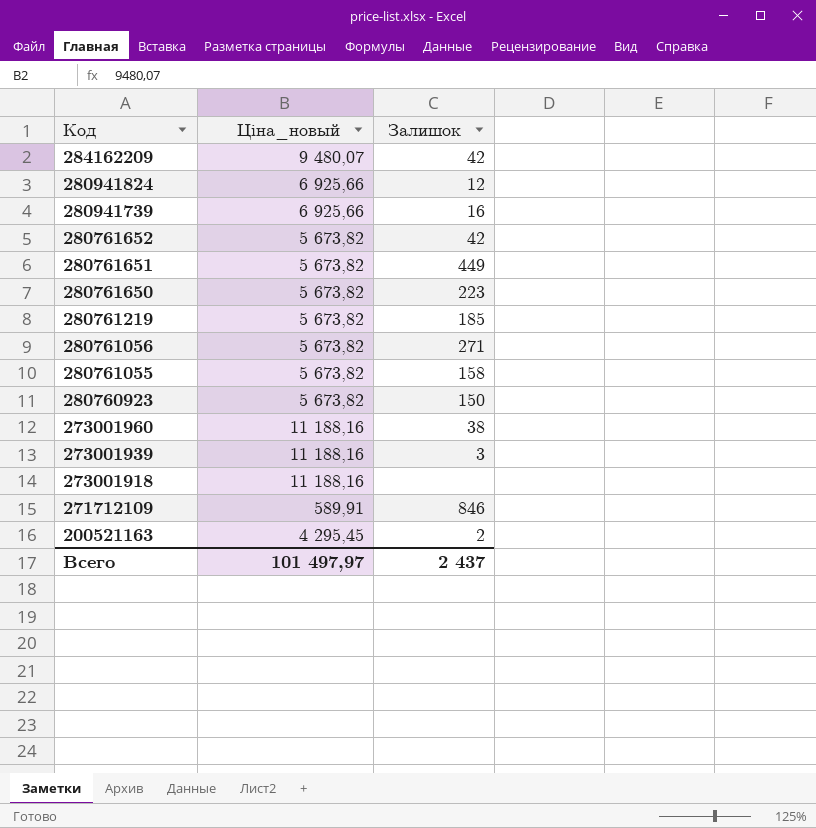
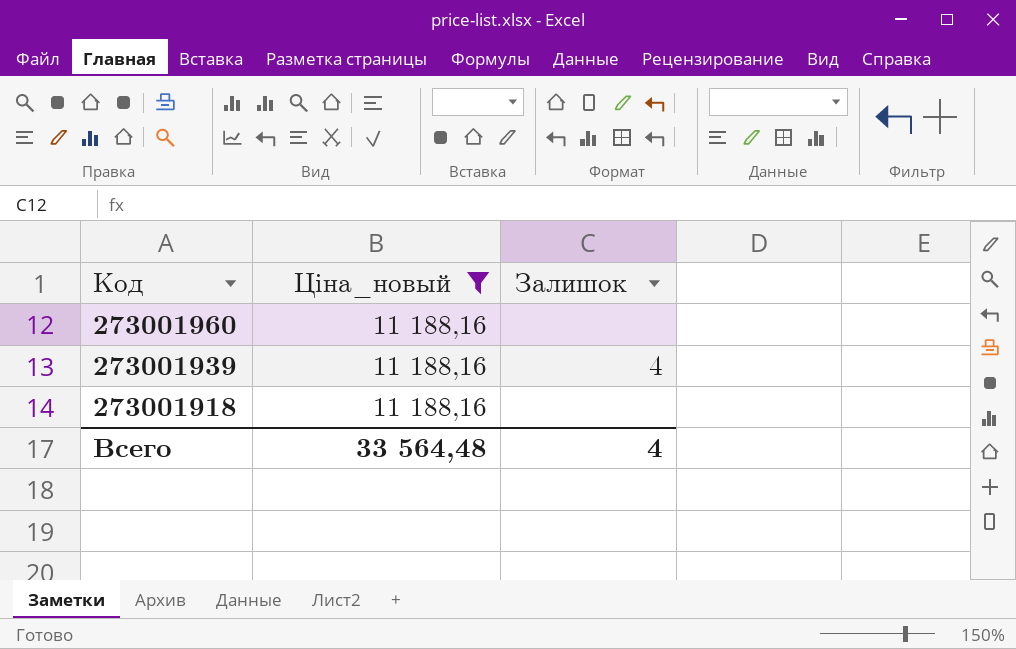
filter: none -> Ціна_новый = 11 188,16
273001960 | Залишок: 38 -> none
273001939 | Залишок: 3 -> 4
Всего | Ціна_новый: 101 497,97 -> 33 564,48
Всего | Залишок: 2 437 -> 4

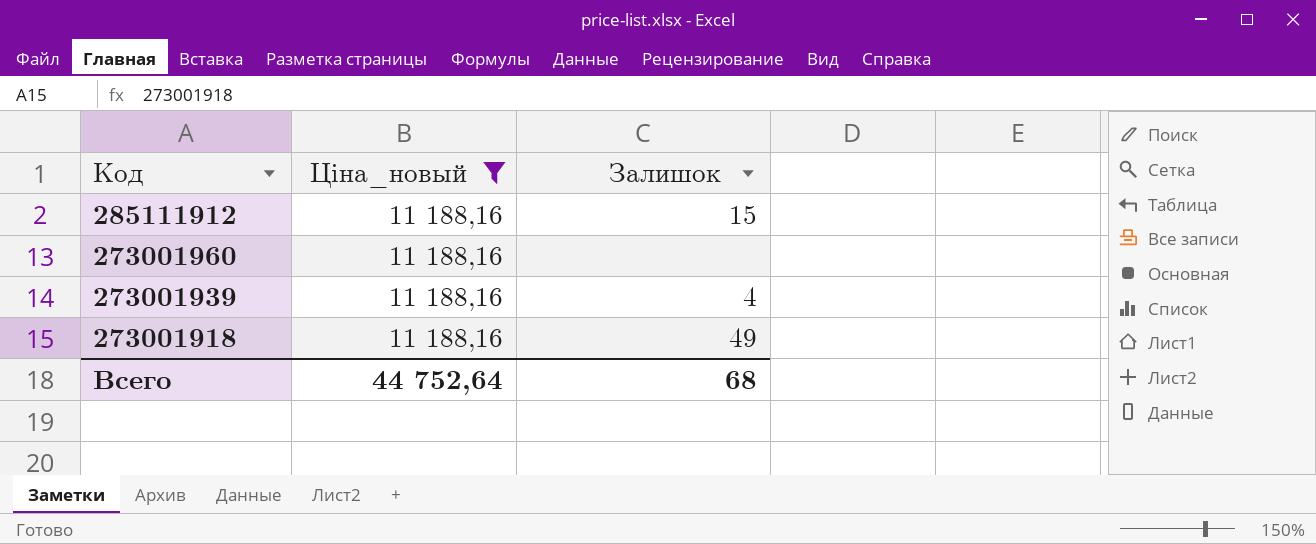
row 285111912: none -> 11 188,16 | 15
273001918 | Залишок: none -> 49
Всего | Ціна_новый: 33 564,48 -> 44 752,64
Всего | Залишок: 4 -> 68

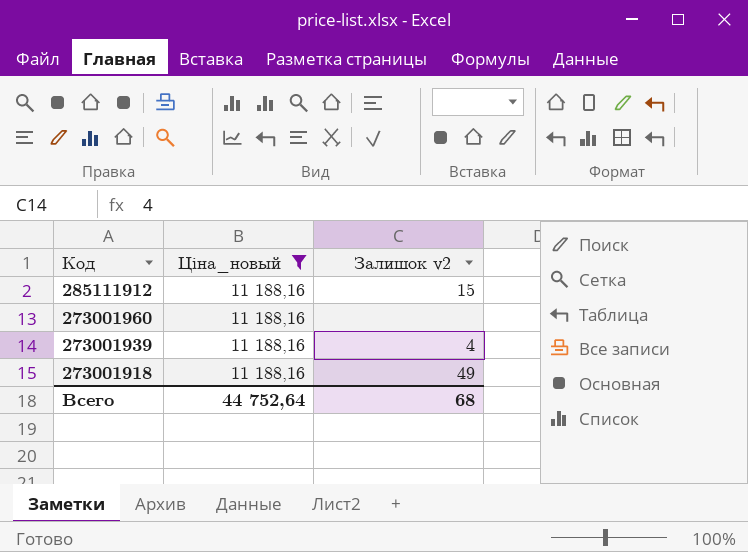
column name: Залишок -> Залишок v2

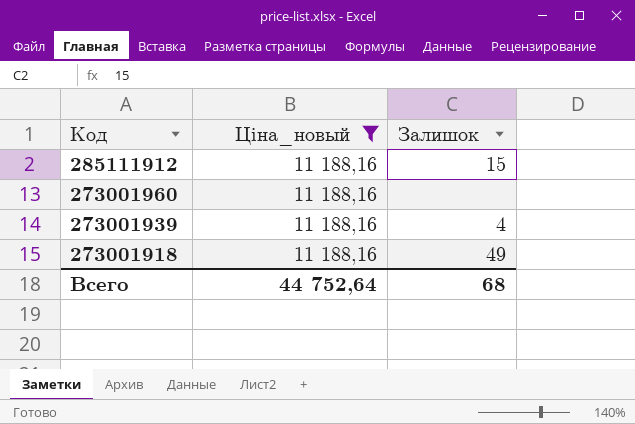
column name: Залишок v2 -> Залишок

